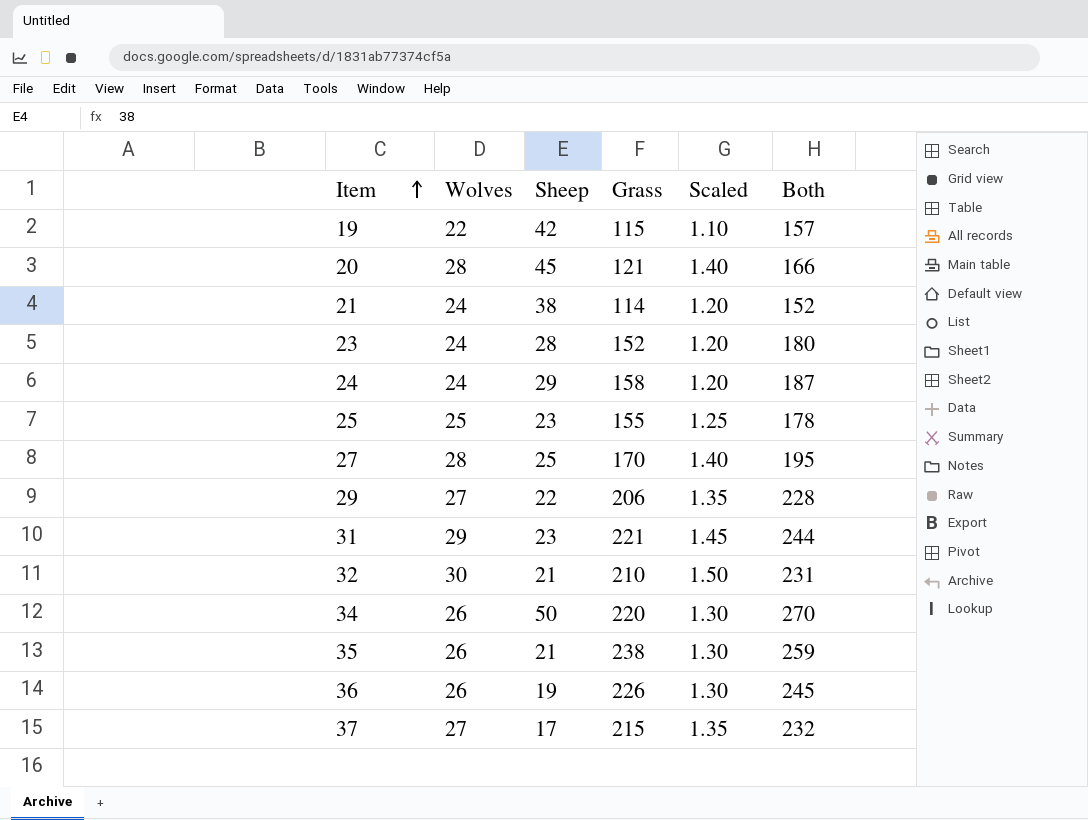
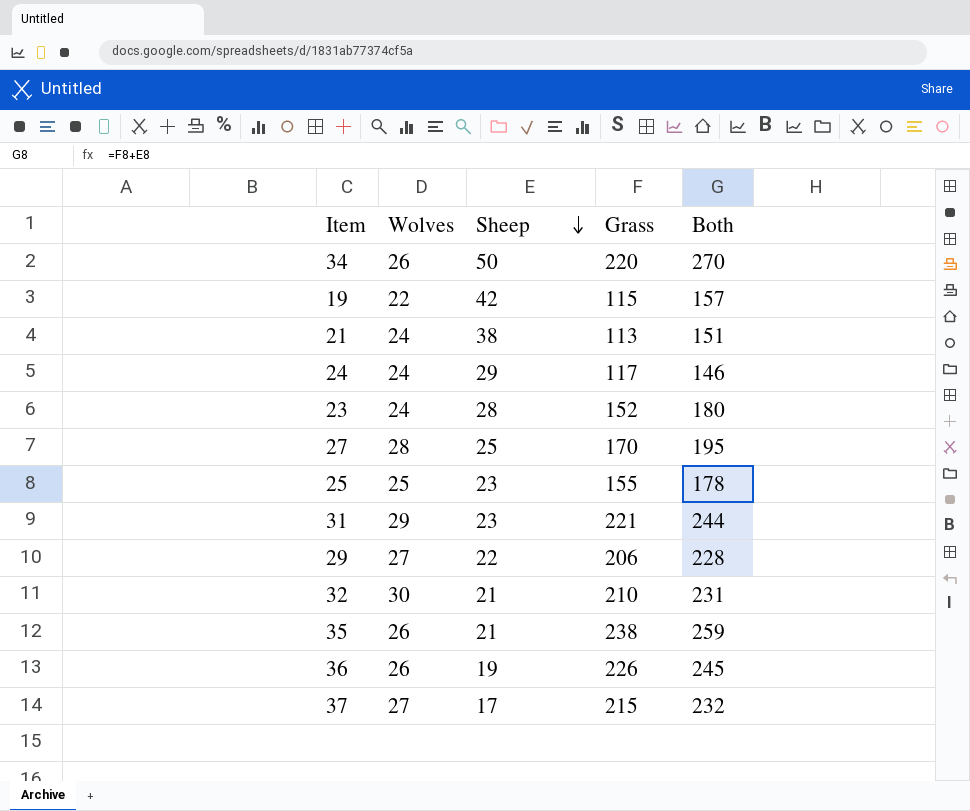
row order: Item ascending -> Sheep descending
column Scaled | formula: [Wolves] * 0.05 -> none
row 20: 28 | 45 | 121 | 1.40 | 166 -> none
21 | Grass: 114 -> 113
21 | Both: 152 -> 151
24 | Grass: 158 -> 117
24 | Both: 187 -> 146

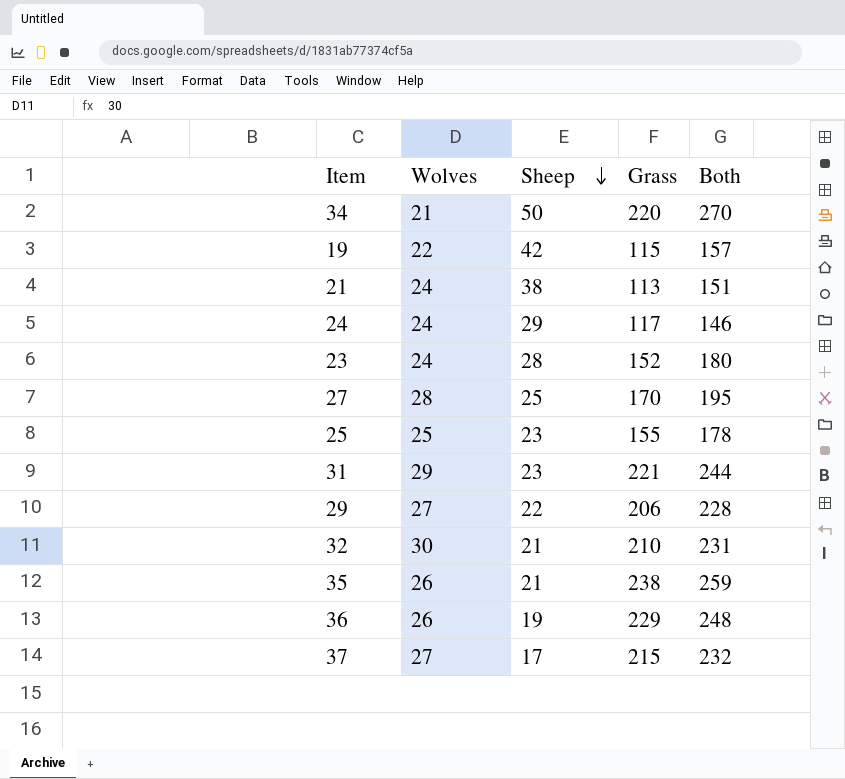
34 | Wolves: 26 -> 21
36 | Grass: 226 -> 229
36 | Both: 245 -> 248

